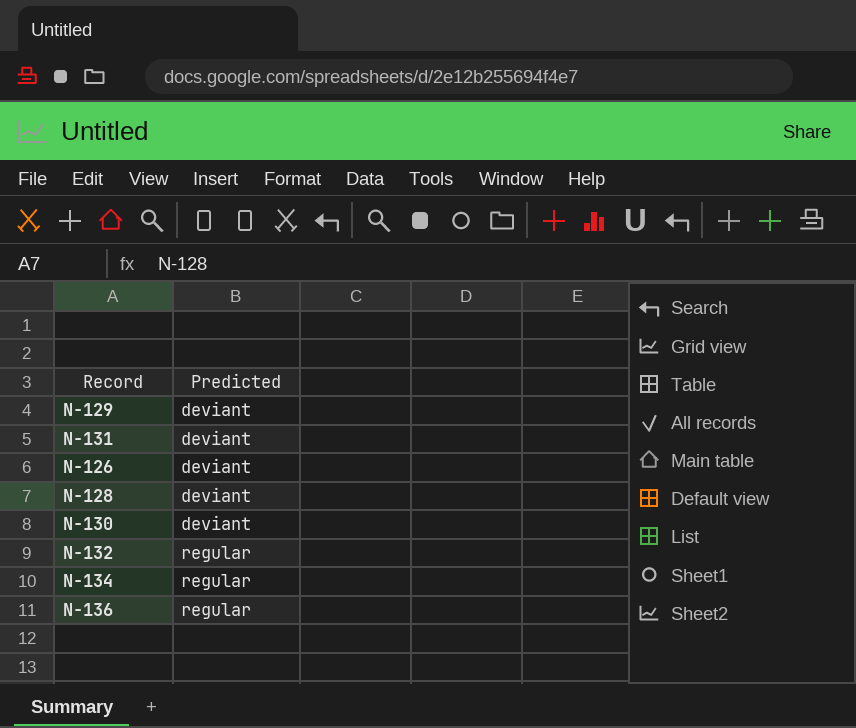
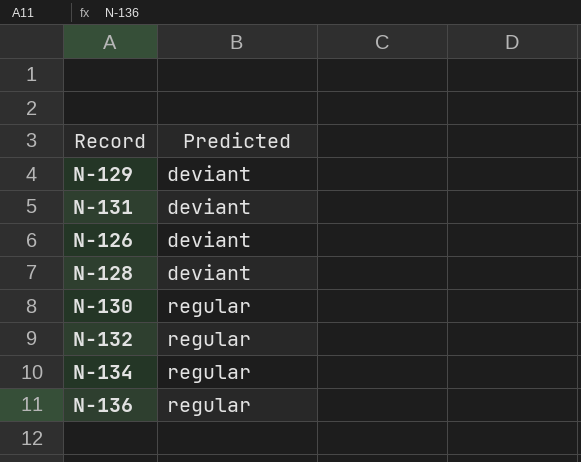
N-130 | Predicted: deviant -> regular

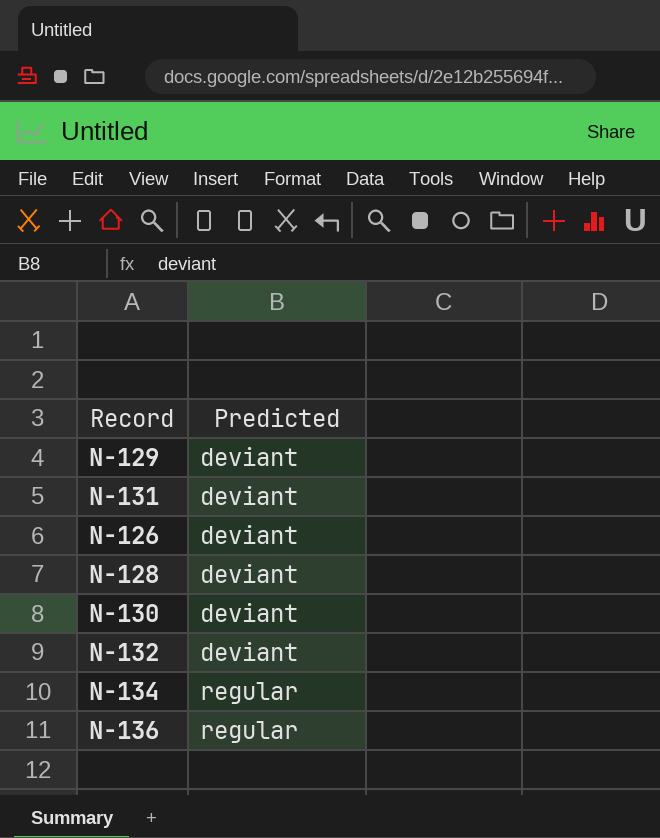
N-130 | Predicted: regular -> deviant
N-132 | Predicted: regular -> deviant

